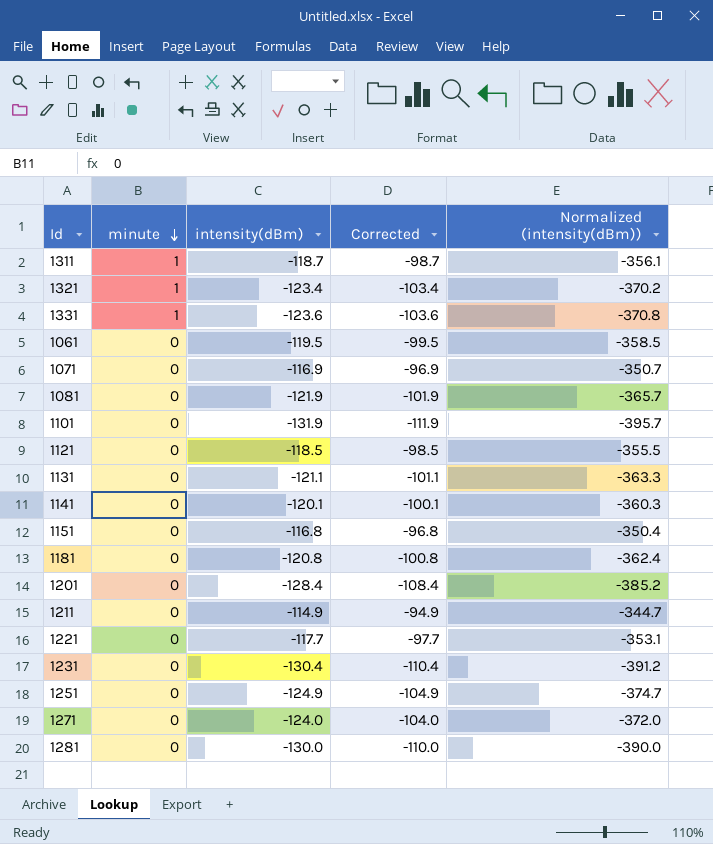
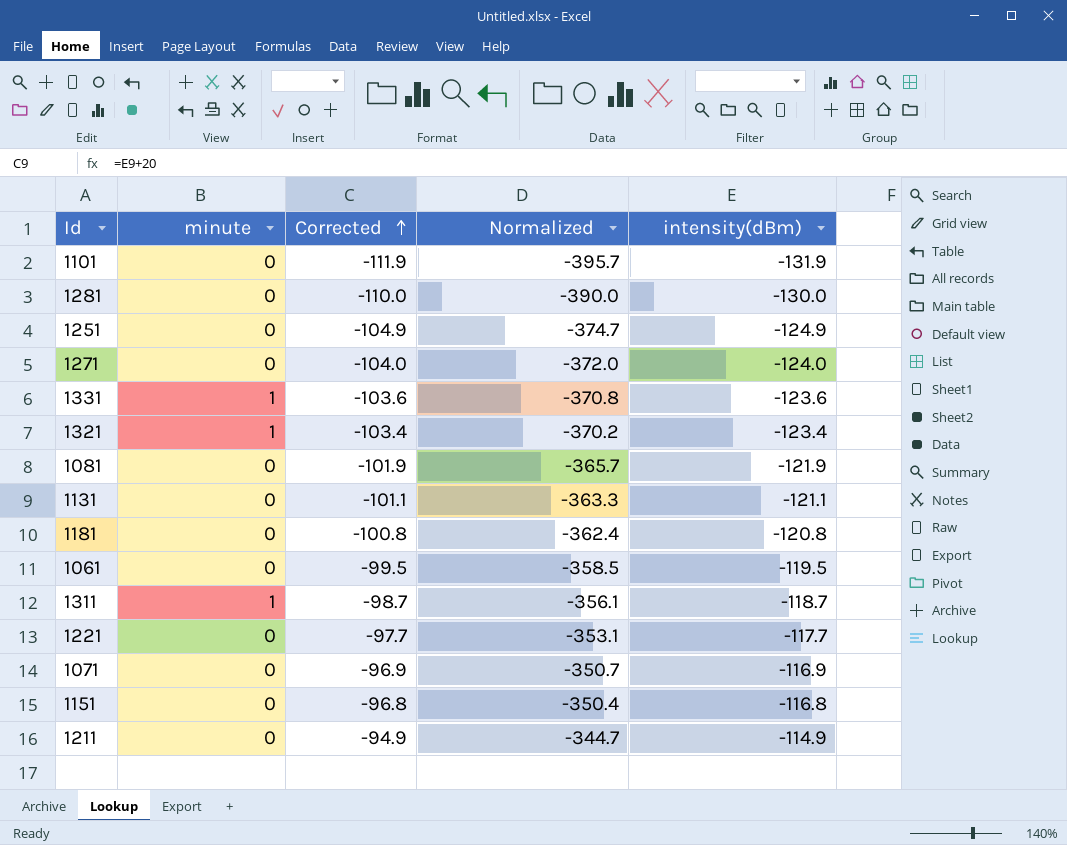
row order: minute descending -> Corrected ascending
column name: Normalized (intensity(dBm)) -> Normalized
column intensity(dBm) | position: 3 -> 5
row 1121: 0 | -118.5 | -98.5 | -355.5 -> none
row 1141: 0 | -120.1 | -100.1 | -360.3 -> none
row 1201: 0 | -128.4 | -108.4 | -385.2 -> none
row 1231: 0 | -130.4 | -110.4 | -391.2 -> none

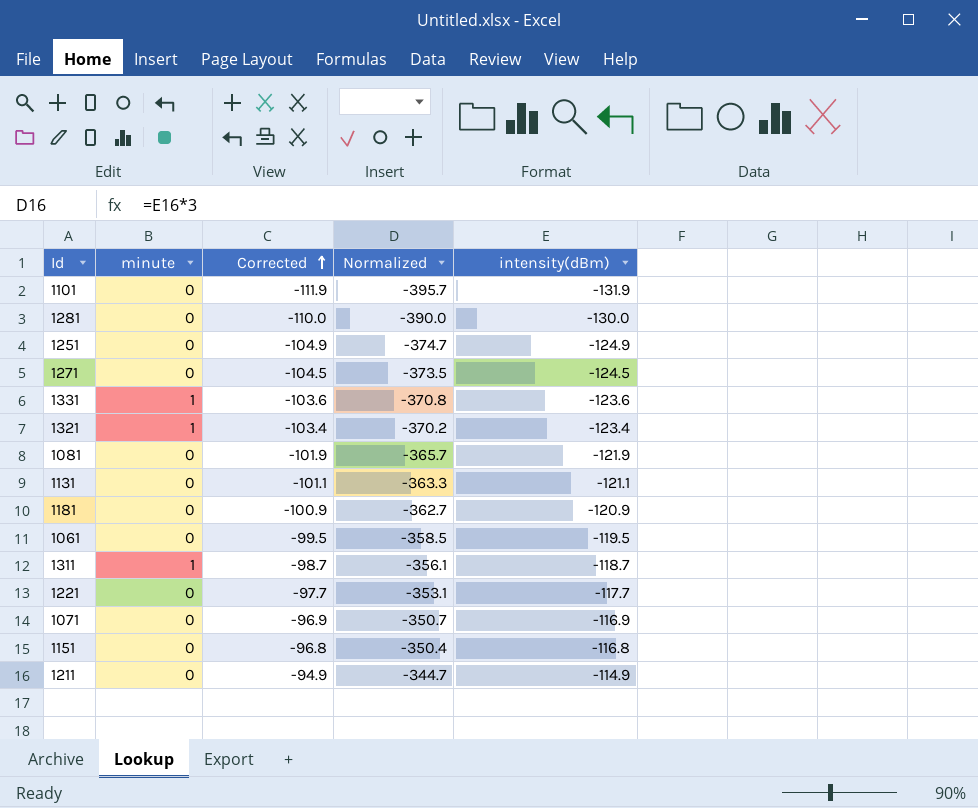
1271 | Corrected: -104.0 -> -104.5
1271 | Normalized: -372.0 -> -373.5
1271 | intensity(dBm): -124.0 -> -124.5
1181 | Corrected: -100.8 -> -100.9
1181 | Normalized: -362.4 -> -362.7
1181 | intensity(dBm): -120.8 -> -120.9

